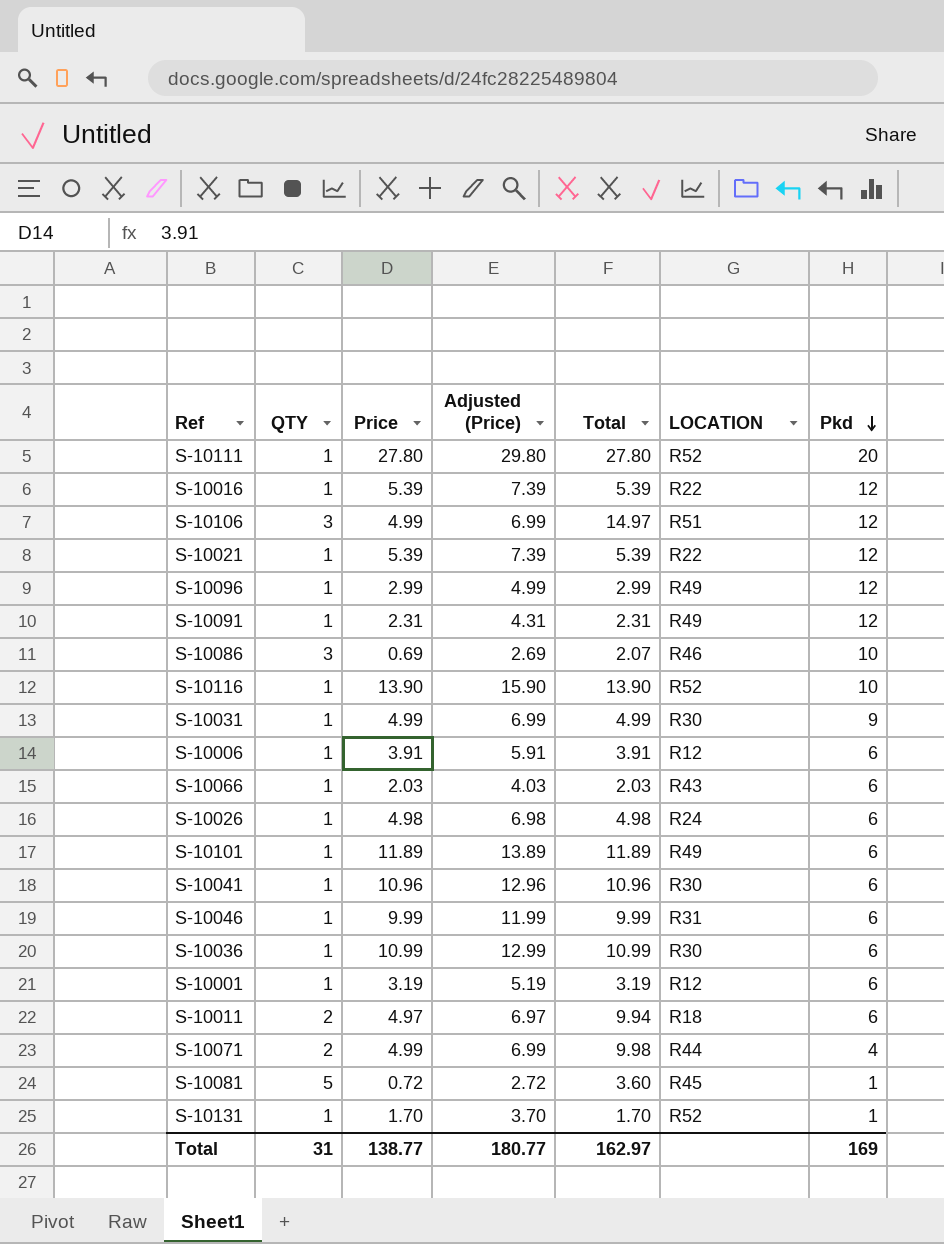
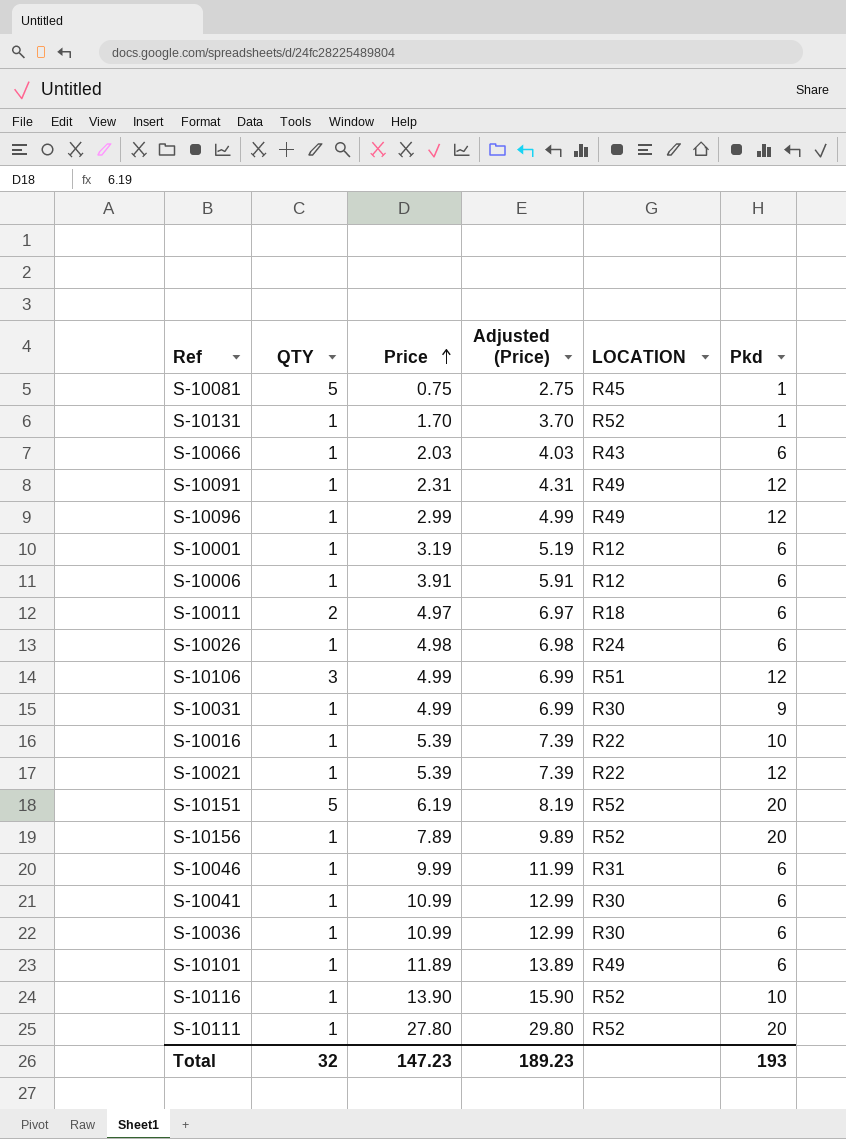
row order: Pkd descending -> Price ascending
column Total | formula: [QTY] * [Price] -> none
row S-10086: 3 | 0.69 | 2.69 | 2.07 | R46 | 10 -> none
row S-10071: 2 | 4.99 | 6.99 | 9.98 | R44 | 4 -> none
S-10081 | Price: 0.72 -> 0.75
S-10081 | Adjusted (Price): 2.72 -> 2.75
S-10016 | Pkd: 12 -> 10
row S-10151: none -> 5 | 6.19 | 8.19 | R52 | 20
row S-10156: none -> 1 | 7.89 | 9.89 | R52 | 20
S-10041 | Price: 10.96 -> 10.99
S-10041 | Adjusted (Price): 12.96 -> 12.99
Total | QTY: 31 -> 32
Total | Price: 138.77 -> 147.23
Total | Adjusted (Price): 180.77 -> 189.23
Total | Pkd: 169 -> 193

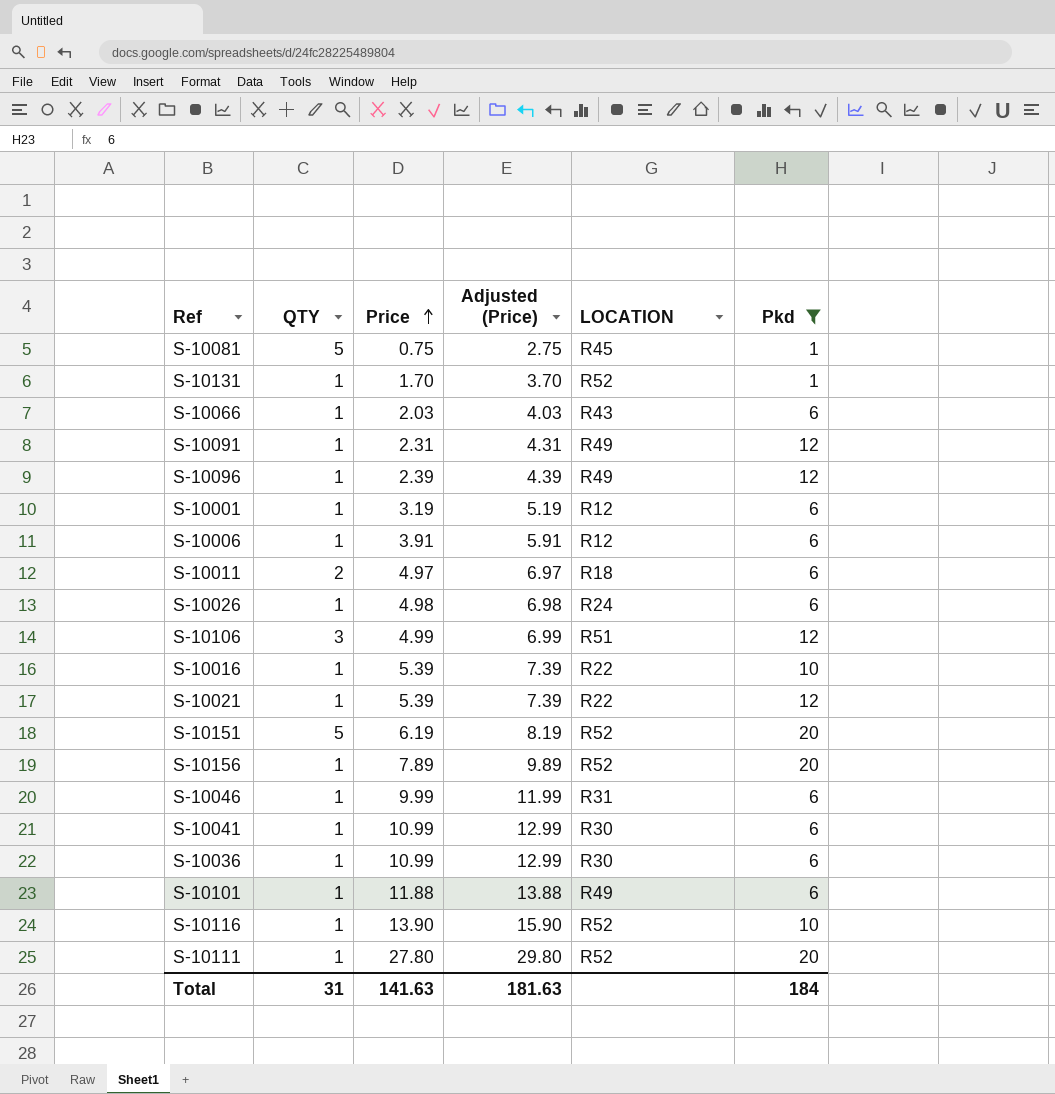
filter: none -> Pkd != 9
S-10096 | Price: 2.99 -> 2.39
S-10096 | Adjusted (Price): 4.99 -> 4.39
S-10101 | Price: 11.89 -> 11.88
S-10101 | Adjusted (Price): 13.89 -> 13.88
Total | QTY: 32 -> 31
Total | Price: 147.23 -> 141.63
Total | Adjusted (Price): 189.23 -> 181.63
Total | Pkd: 193 -> 184

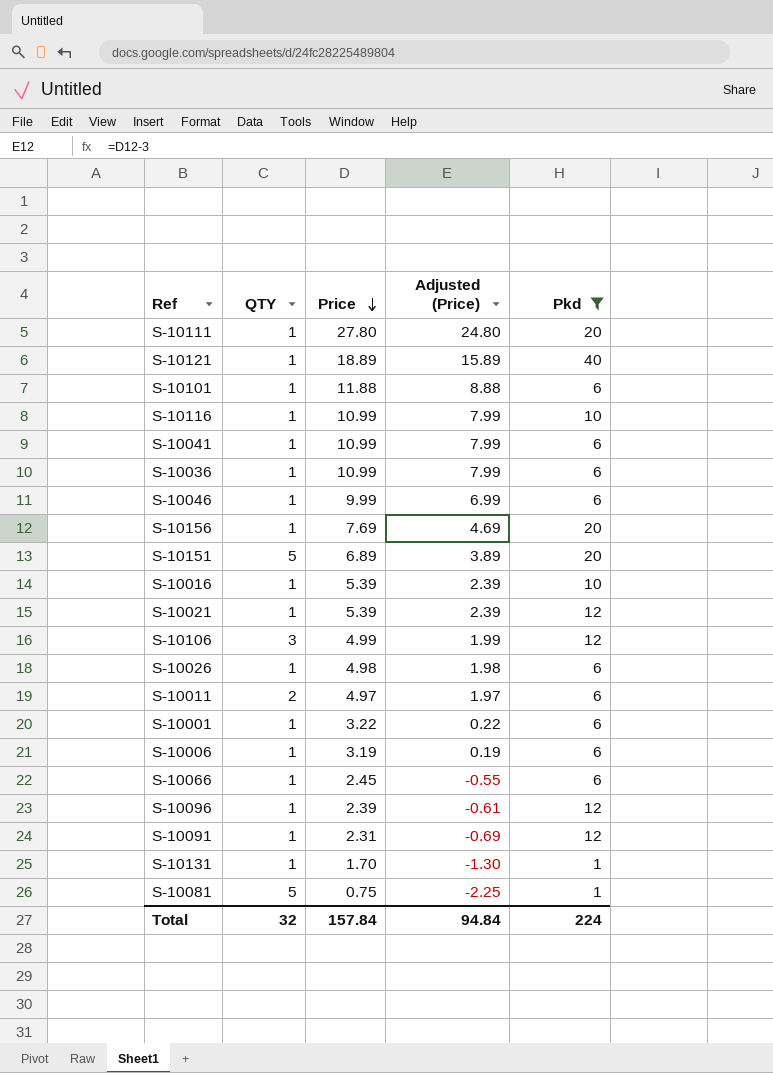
row order: Price ascending -> Price descending
column LOCATION | position: 5 -> none
column Adjusted (Price) | formula: [Price] + 2 -> [Price] - 3
row S-10121: none -> 1 | 18.89 | 15.89 | 40
S-10116 | Price: 13.90 -> 10.99
S-10156 | Price: 7.89 -> 7.69
S-10151 | Price: 6.19 -> 6.89
S-10001 | Price: 3.19 -> 3.22
S-10006 | Price: 3.91 -> 3.19
S-10066 | Price: 2.03 -> 2.45
Total | QTY: 31 -> 32
Total | Price: 141.63 -> 157.84
Total | Adjusted (Price): 181.63 -> 94.84
Total | Pkd: 184 -> 224

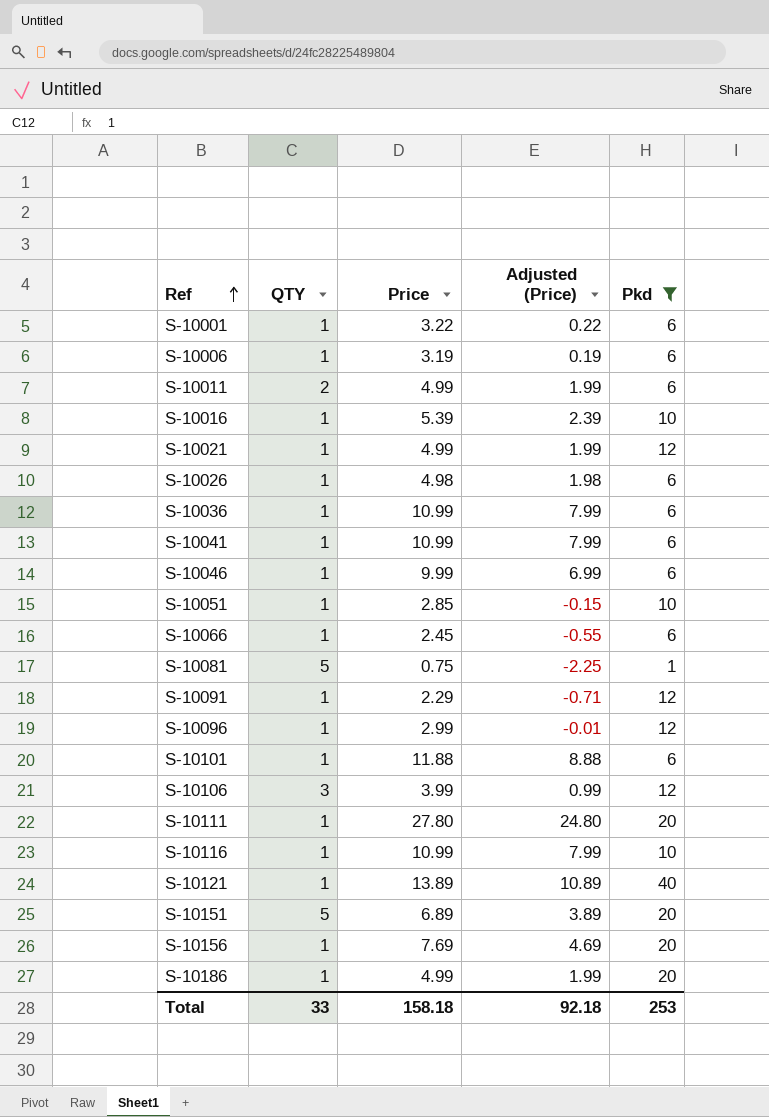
row order: Price descending -> Ref ascending
row S-10131: 1 | 1.70 | -1.30 | 1 -> none
S-10011 | Price: 4.97 -> 4.99
S-10011 | Adjusted (Price): 1.97 -> 1.99
S-10021 | Price: 5.39 -> 4.99
S-10021 | Adjusted (Price): 2.39 -> 1.99
row S-10051: none -> 1 | 2.85 | -0.15 | 10
S-10091 | Price: 2.31 -> 2.29
S-10091 | Adjusted (Price): -0.69 -> -0.71
S-10096 | Price: 2.39 -> 2.99
S-10096 | Adjusted (Price): -0.61 -> -0.01
S-10106 | Price: 4.99 -> 3.99
S-10106 | Adjusted (Price): 1.99 -> 0.99
S-10121 | Price: 18.89 -> 13.89
S-10121 | Adjusted (Price): 15.89 -> 10.89
row S-10186: none -> 1 | 4.99 | 1.99 | 20
Total | QTY: 32 -> 33
Total | Price: 157.84 -> 158.18
Total | Adjusted (Price): 94.84 -> 92.18
Total | Pkd: 224 -> 253

